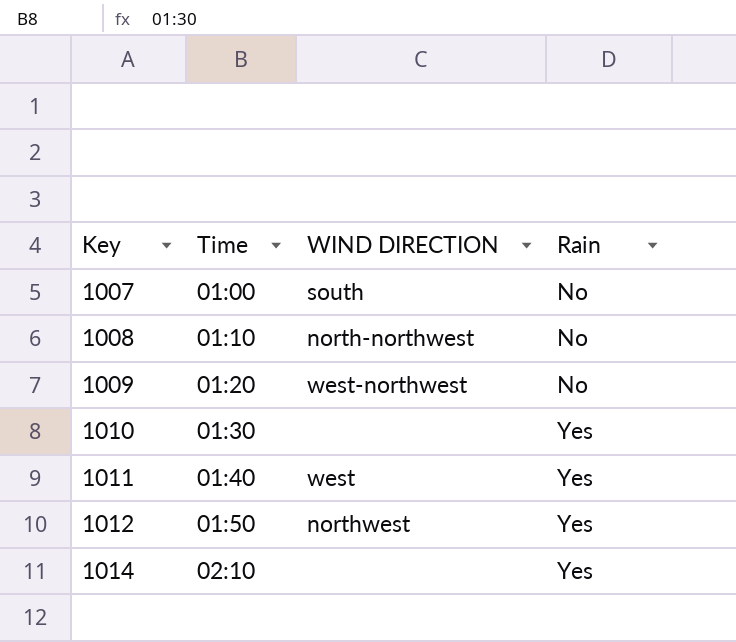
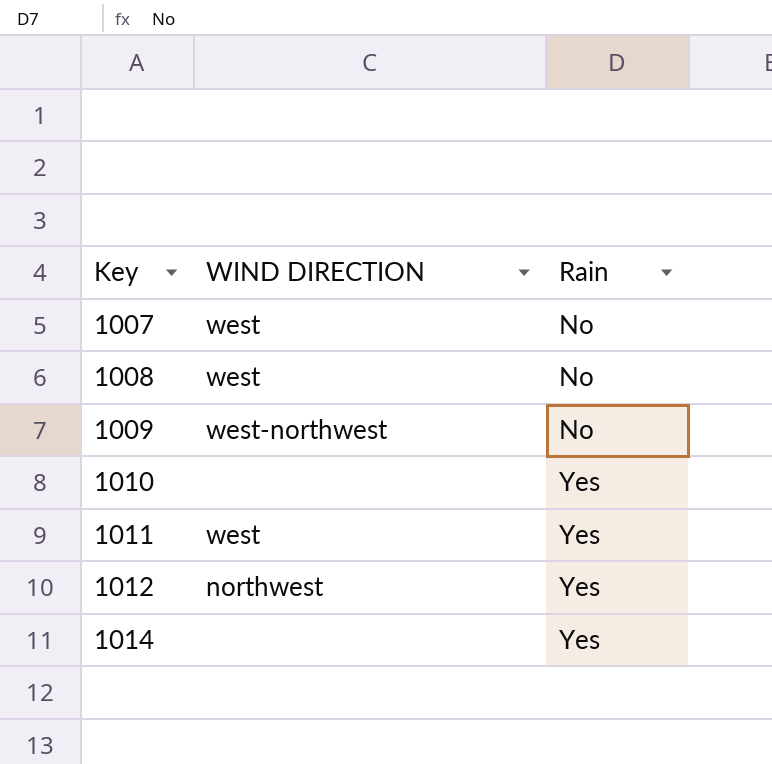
column Time | position: 2 -> none
1007 | WIND DIRECTION: south -> west
1008 | WIND DIRECTION: north-northwest -> west

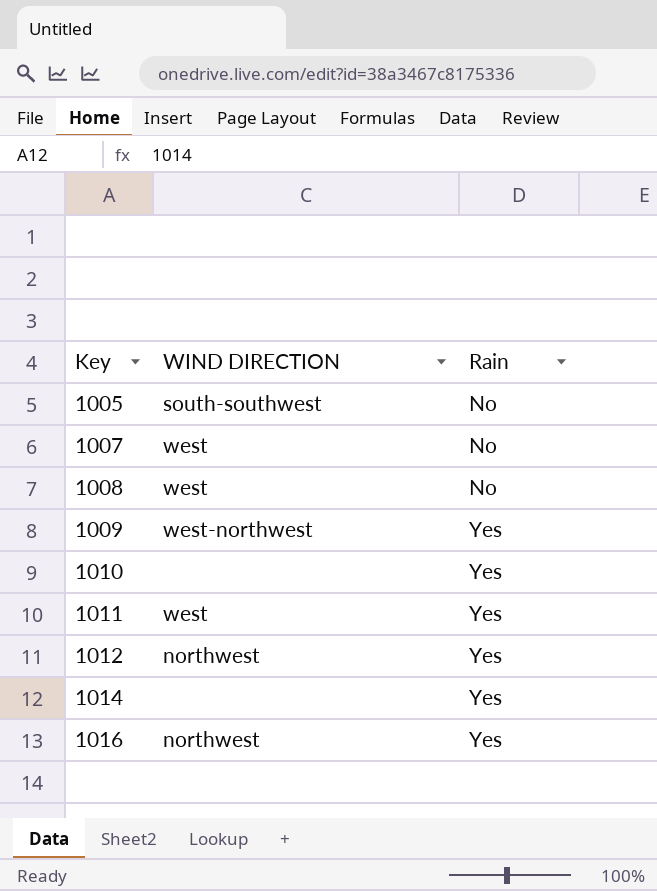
row 1005: none -> south-southwest | No
1009 | Rain: No -> Yes
row 1016: none -> northwest | Yes

